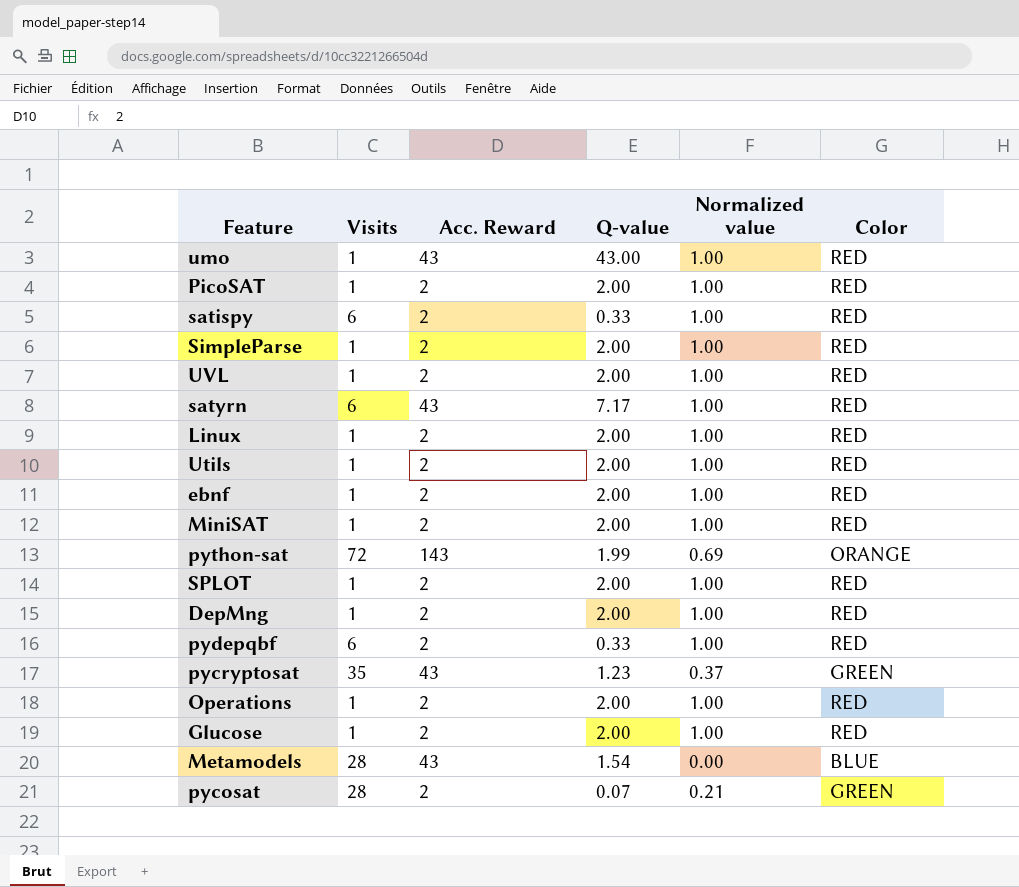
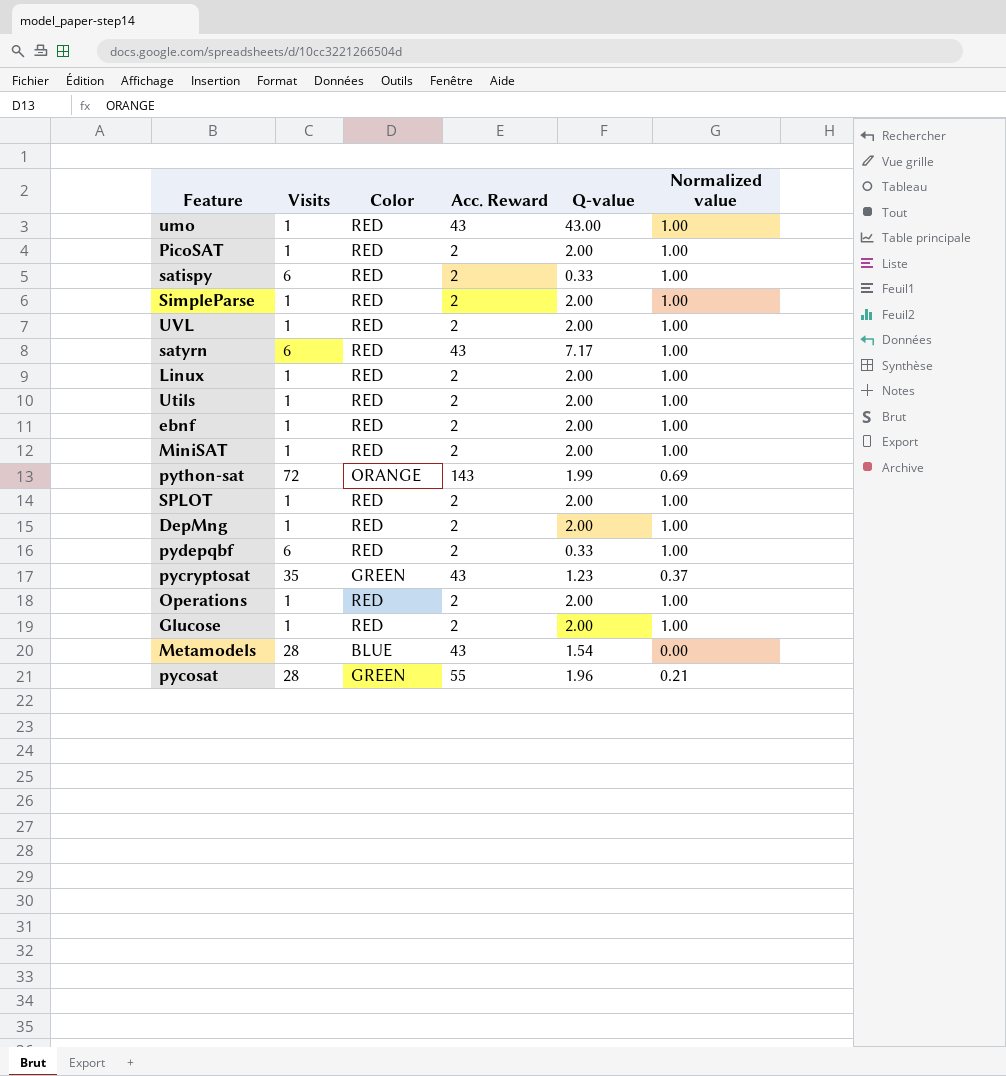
column Color | position: 6 -> 3
pycosat | Acc. Reward: 2 -> 55
pycosat | Q-value: 0.07 -> 1.96

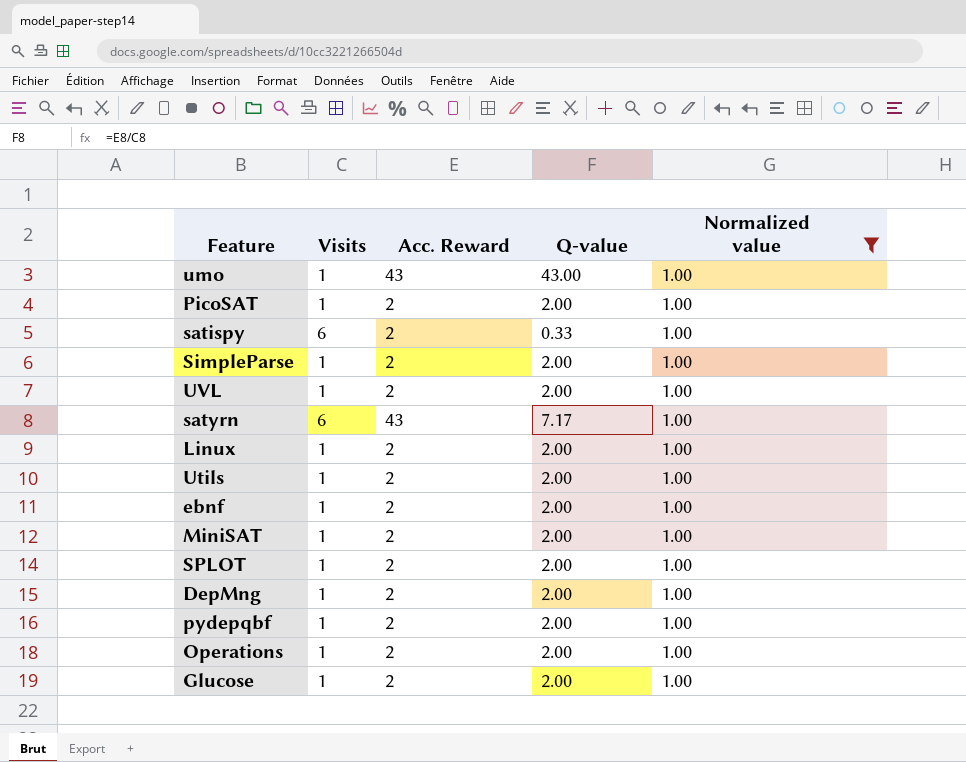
filter: none -> Normalized value = 1.00
column Color | position: 3 -> none
pydepqbf | Visits: 6 -> 1
pydepqbf | Q-value: 0.33 -> 2.00

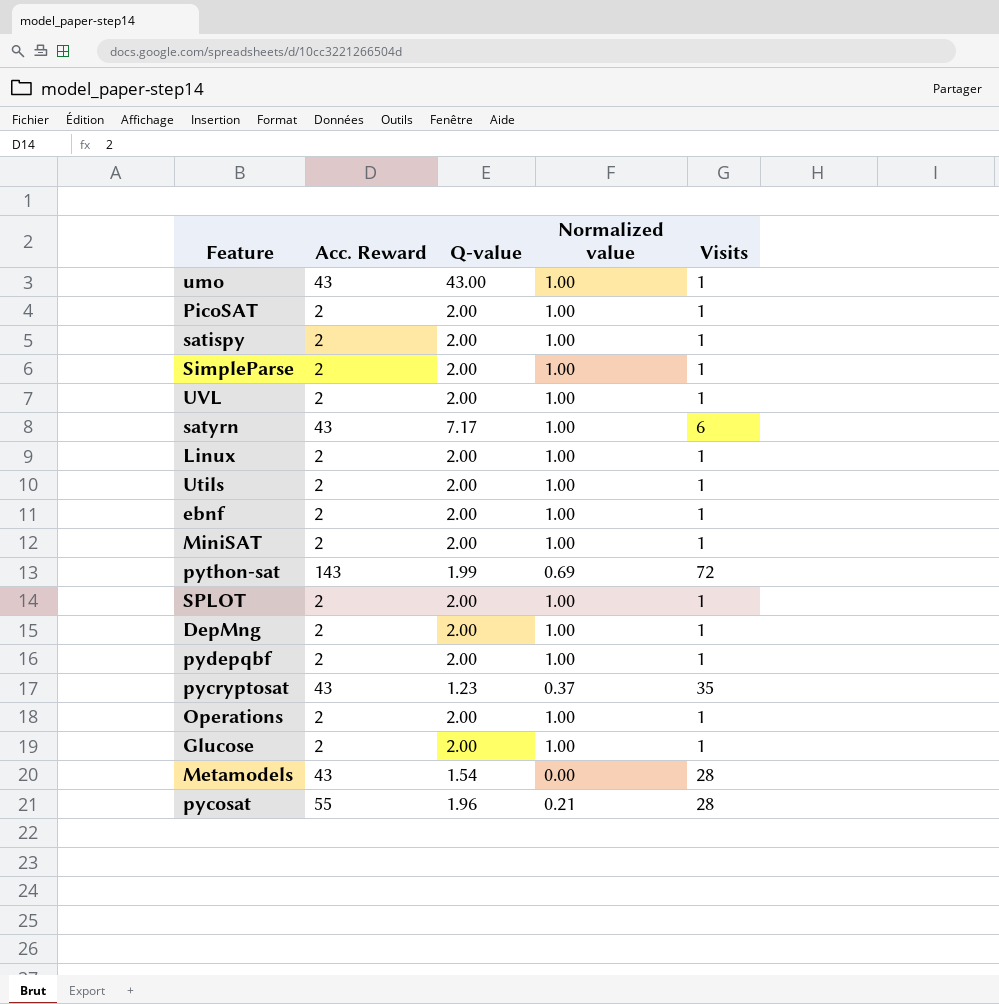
filter: Normalized value = 1.00 -> none
column Visits | position: 2 -> 5
satispy | Q-value: 0.33 -> 2.00
satispy | Visits: 6 -> 1

